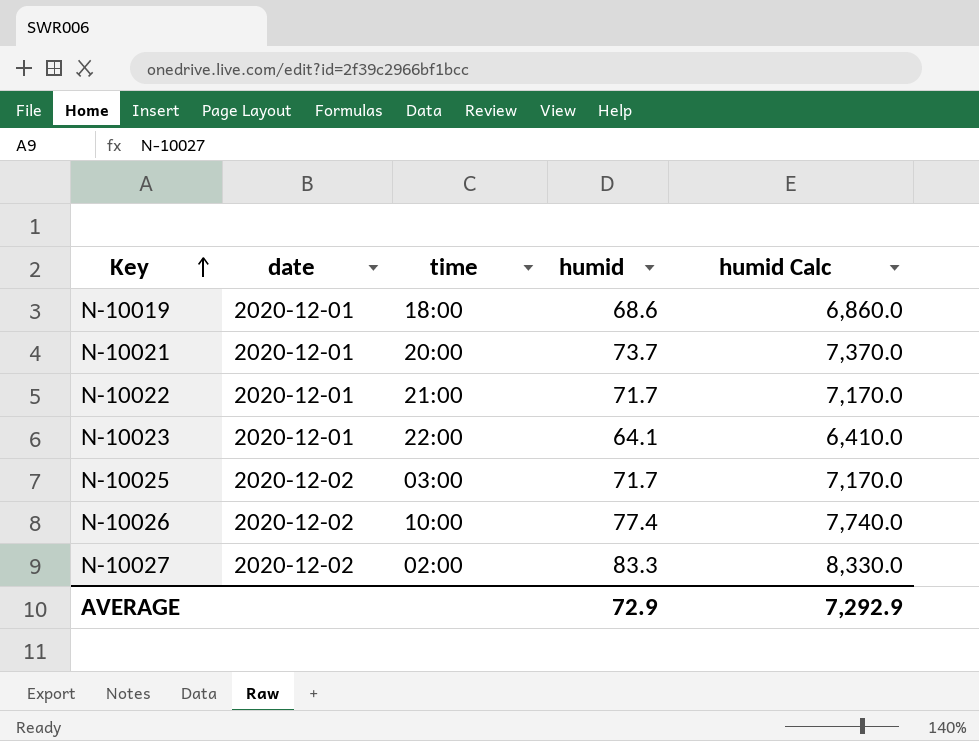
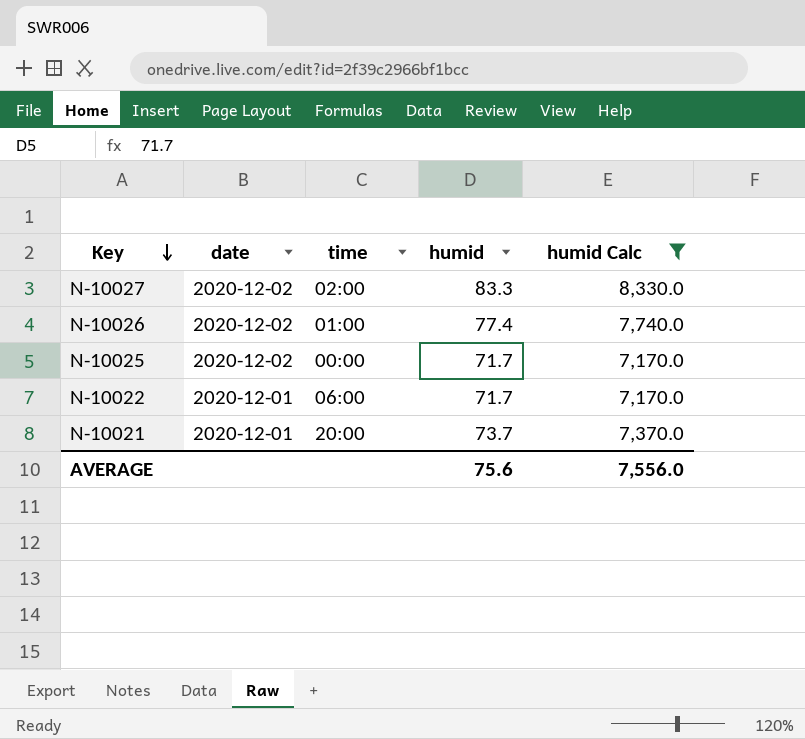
filter: none -> humid Calc >= 7,170.0
row order: Key ascending -> Key descending
N-10026 | time: 10:00 -> 01:00
N-10025 | time: 03:00 -> 00:00
N-10022 | time: 21:00 -> 06:00
AVERAGE | humid: 72.9 -> 75.6
AVERAGE | humid Calc: 7,292.9 -> 7,556.0

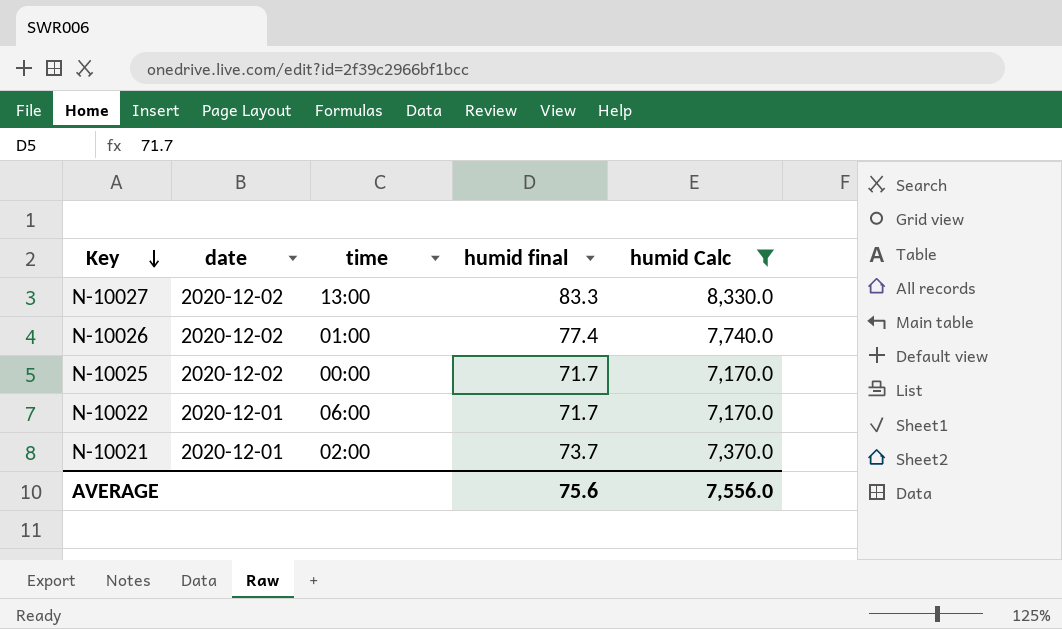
column name: humid -> humid final
N-10027 | time: 02:00 -> 13:00
N-10021 | time: 20:00 -> 02:00

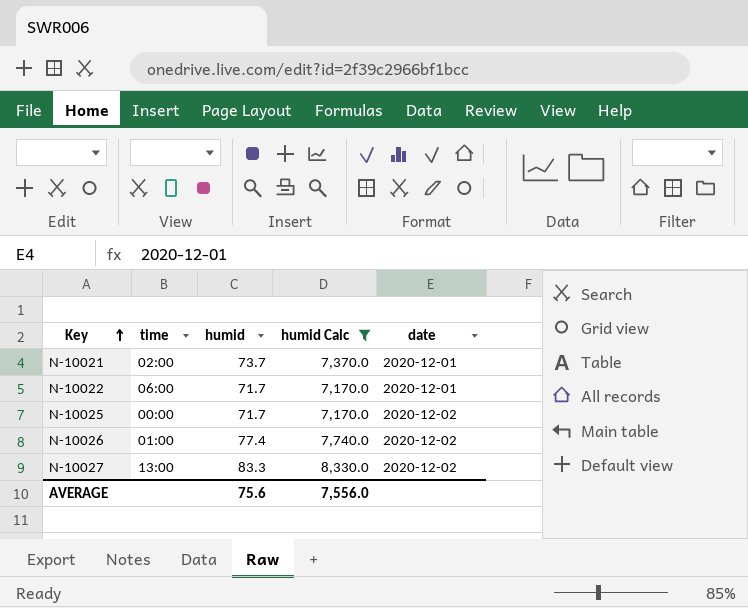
row order: Key descending -> Key ascending
column name: humid final -> humid
column date | position: 2 -> 5

